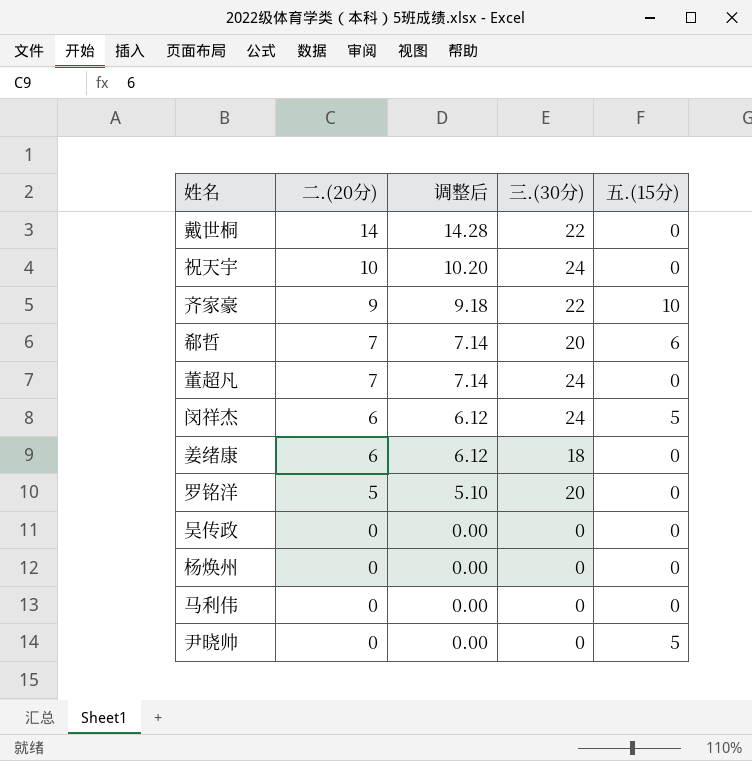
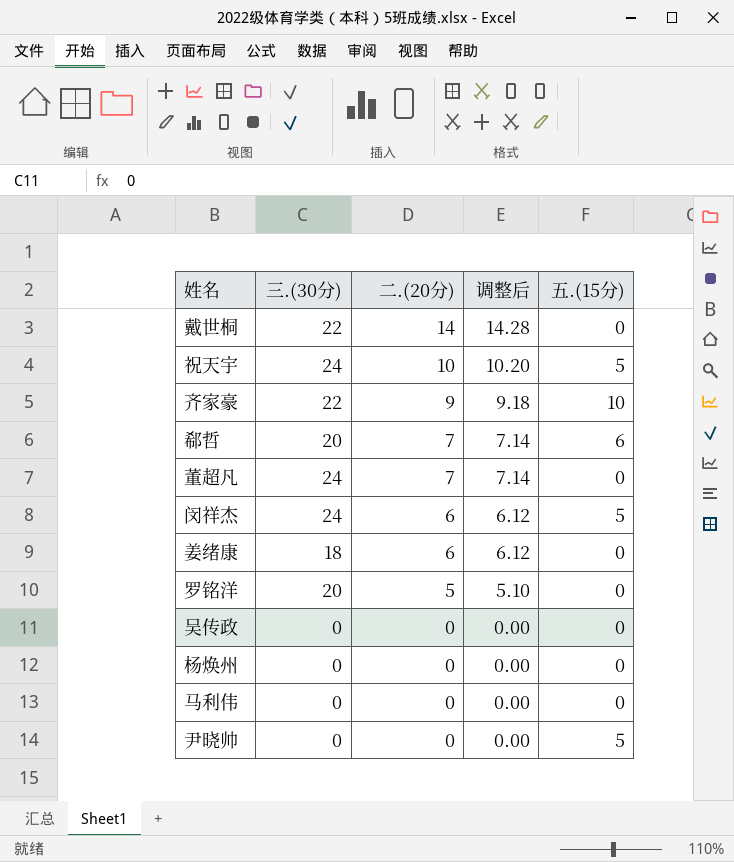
column 三.(30分) | position: 4 -> 2
祝天宇 | 五.(15分): 0 -> 5

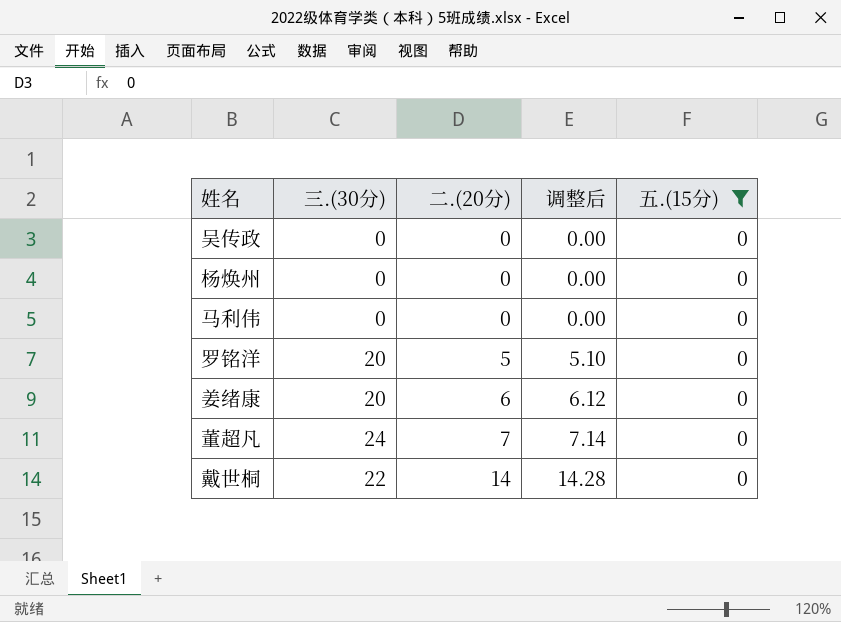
filter: none -> 五.(15分) = 0
row order: 二.(20分) descending -> 二.(20分) ascending
姜绪康 | 三.(30分): 18 -> 20

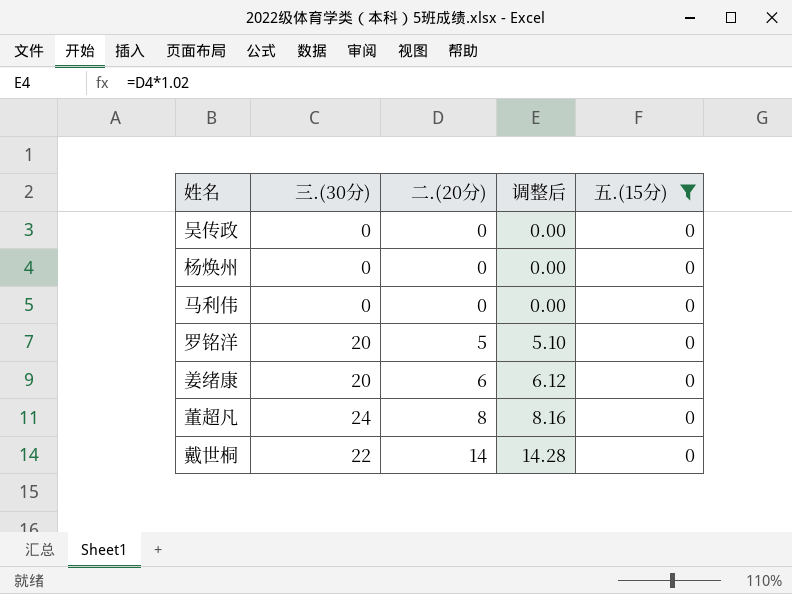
董超凡 | 二.(20分): 7 -> 8
董超凡 | 调整后: 7.14 -> 8.16

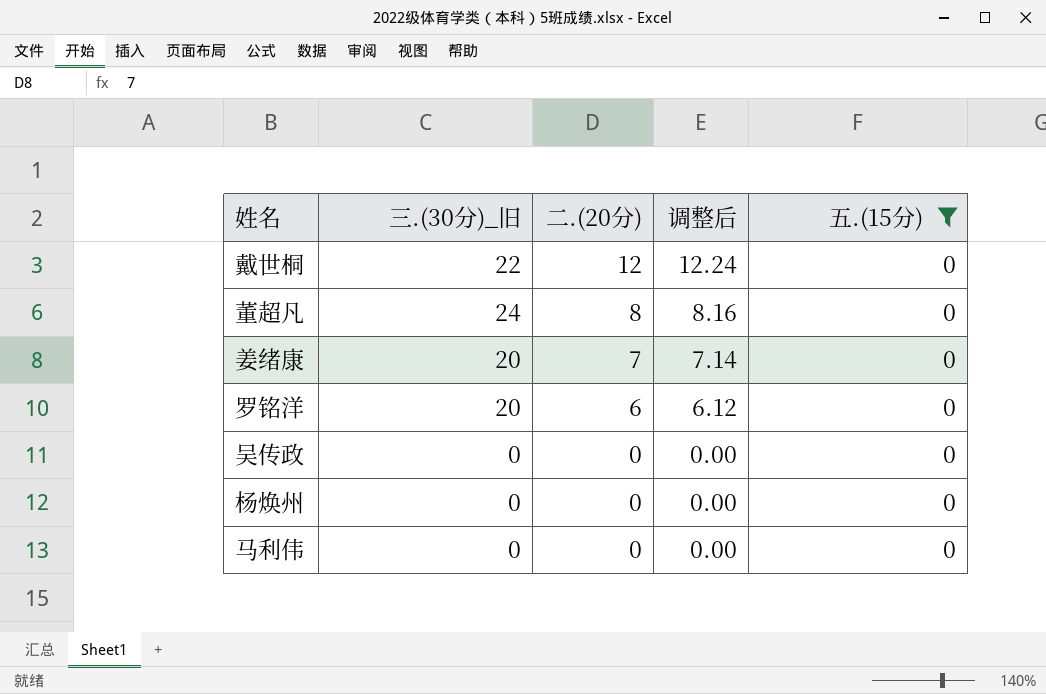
row order: 二.(20分) ascending -> 二.(20分) descending
column name: 三.(30分) -> 三.(30分)_旧
戴世桐 | 二.(20分): 14 -> 12
戴世桐 | 调整后: 14.28 -> 12.24
姜绪康 | 二.(20分): 6 -> 7
姜绪康 | 调整后: 6.12 -> 7.14
罗铭洋 | 二.(20分): 5 -> 6
罗铭洋 | 调整后: 5.10 -> 6.12

